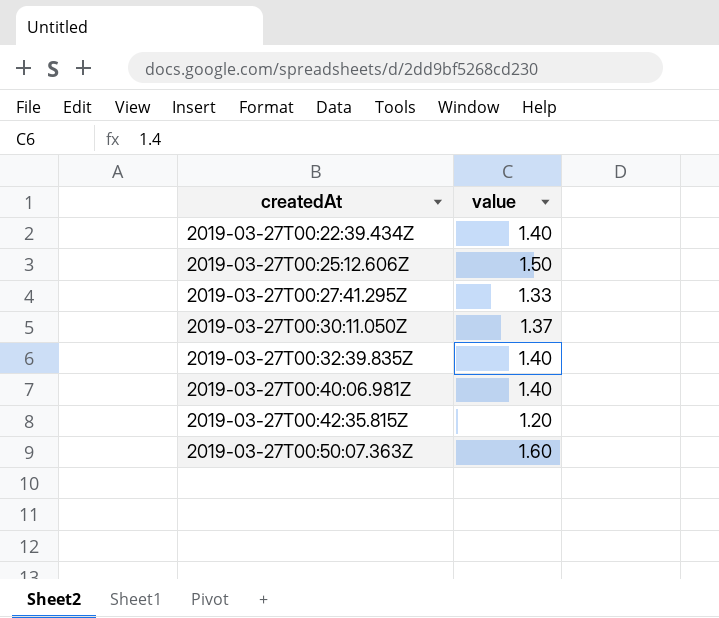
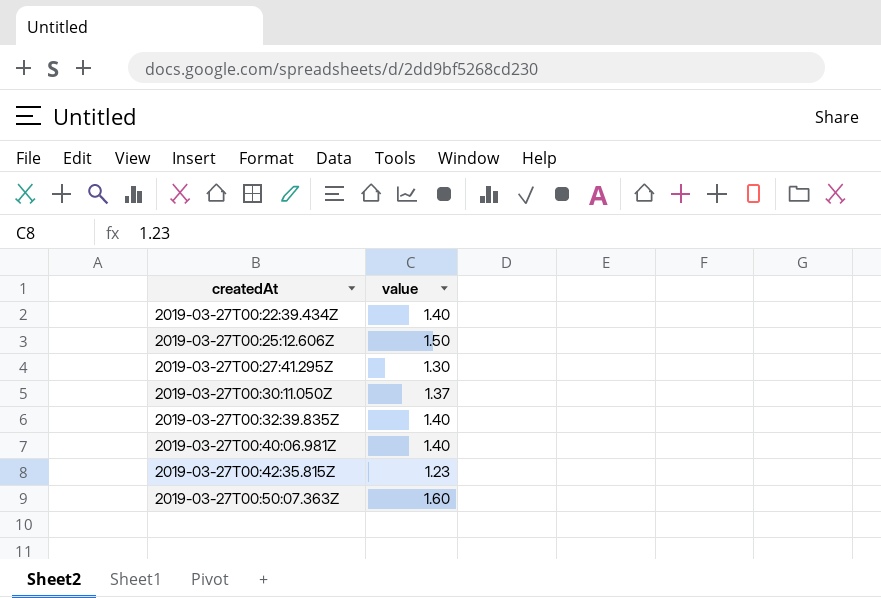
2019-03-27T00:27:41.295Z | value: 1.33 -> 1.30
2019-03-27T00:42:35.815Z | value: 1.20 -> 1.23

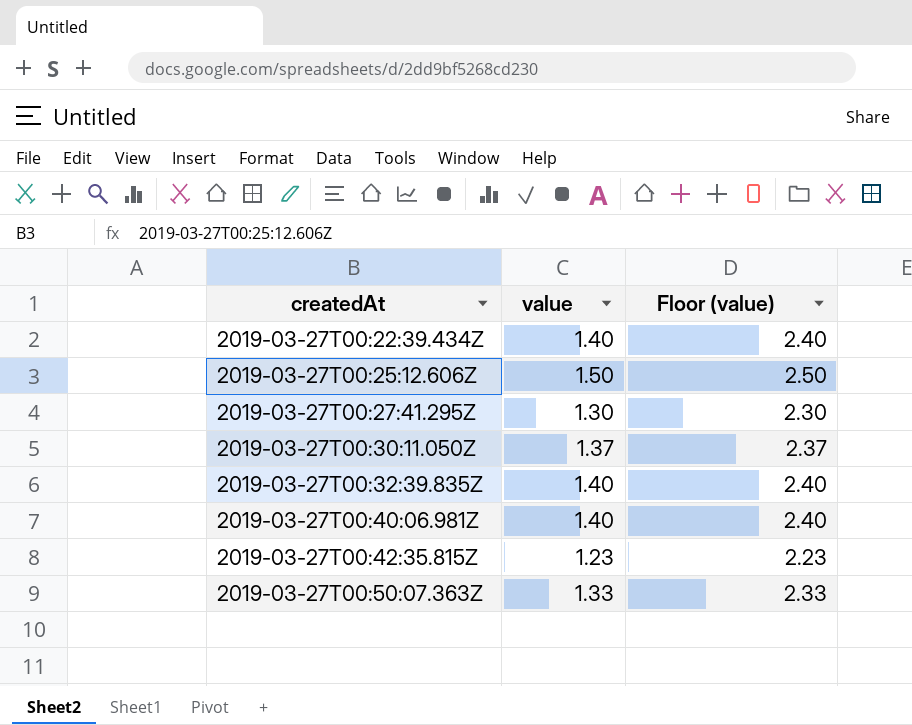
column Floor (value) | formula: none -> [value] + 1
2019-03-27T00:50:07.363Z | value: 1.60 -> 1.33

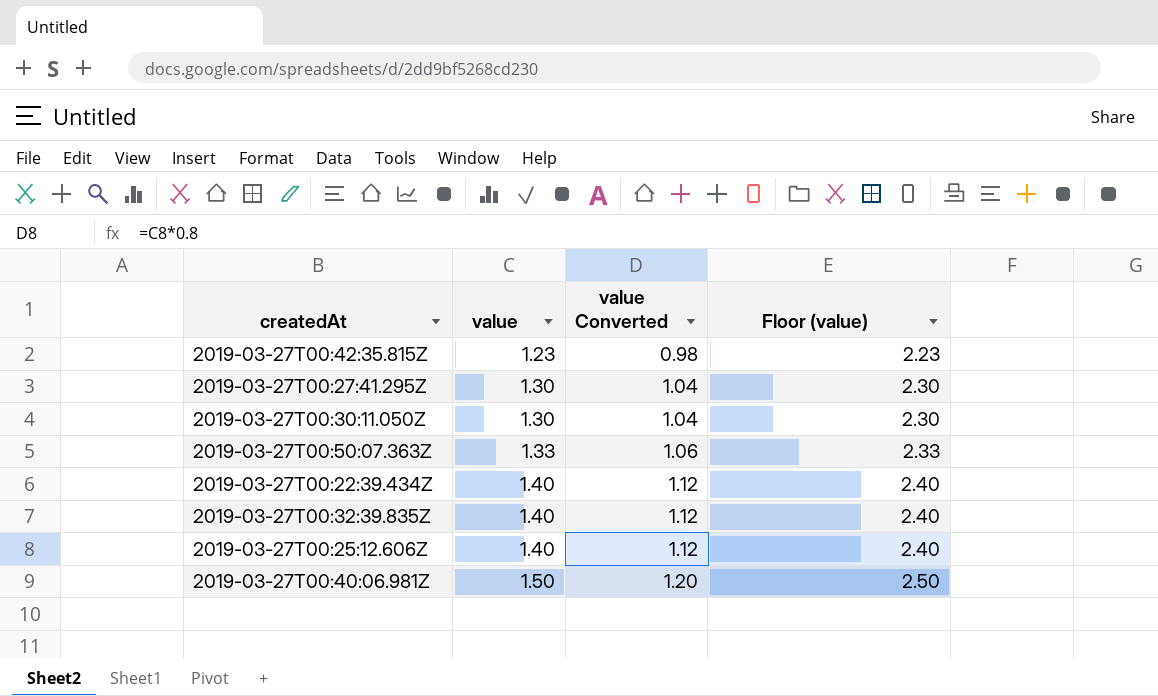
row order: createdAt ascending -> value ascending
column value Converted | formula: none -> [value] * 0.8
2019-03-27T00:30:11.050Z | value: 1.37 -> 1.30
2019-03-27T00:30:11.050Z | Floor (value): 2.37 -> 2.30
2019-03-27T00:25:12.606Z | value: 1.50 -> 1.40
2019-03-27T00:25:12.606Z | Floor (value): 2.50 -> 2.40
2019-03-27T00:40:06.981Z | value: 1.40 -> 1.50
2019-03-27T00:40:06.981Z | Floor (value): 2.40 -> 2.50

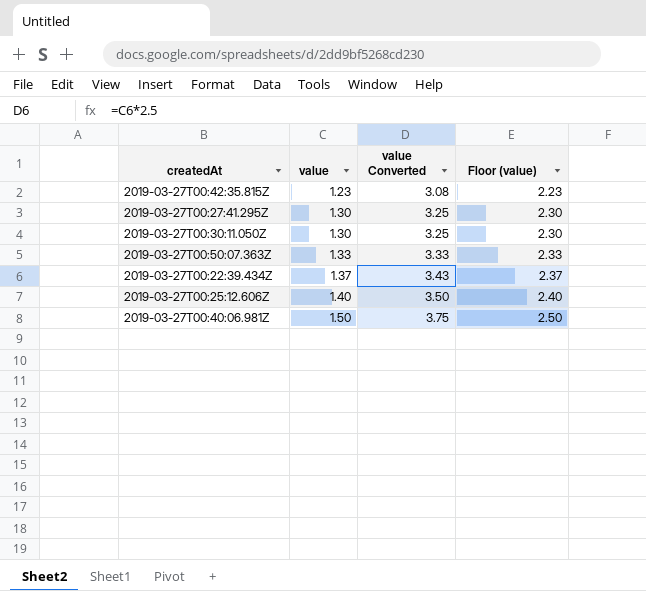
column value Converted | formula: [value] * 0.8 -> [value] * 2.5
row 2019-03-27T00:32:39.835Z: 1.40 | 1.12 | 2.40 -> none
2019-03-27T00:22:39.434Z | value: 1.40 -> 1.37
2019-03-27T00:22:39.434Z | Floor (value): 2.40 -> 2.37

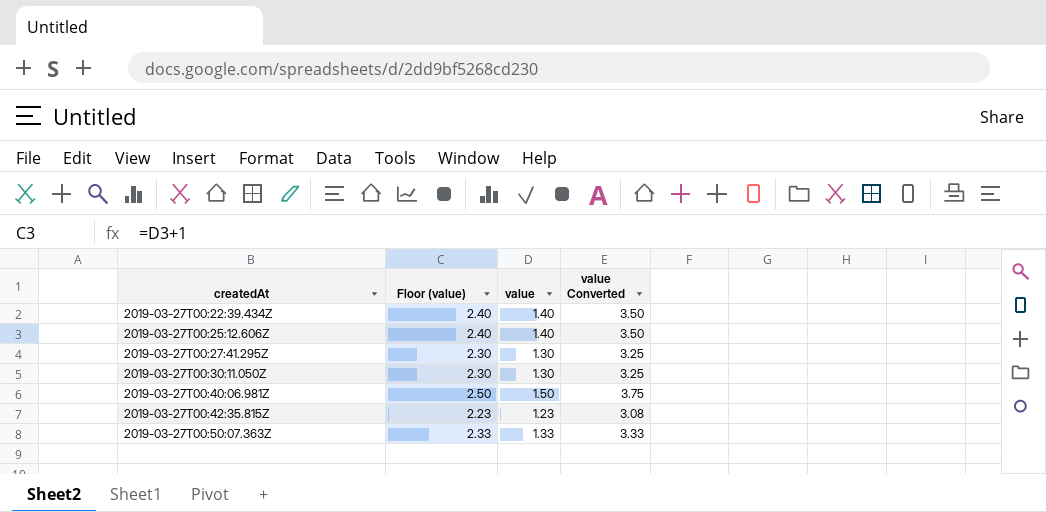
row order: value ascending -> createdAt ascending
column Floor (value) | position: 4 -> 2
2019-03-27T00:22:39.434Z | Floor (value): 2.37 -> 2.40
2019-03-27T00:22:39.434Z | value: 1.37 -> 1.40
2019-03-27T00:22:39.434Z | value Converted: 3.43 -> 3.50

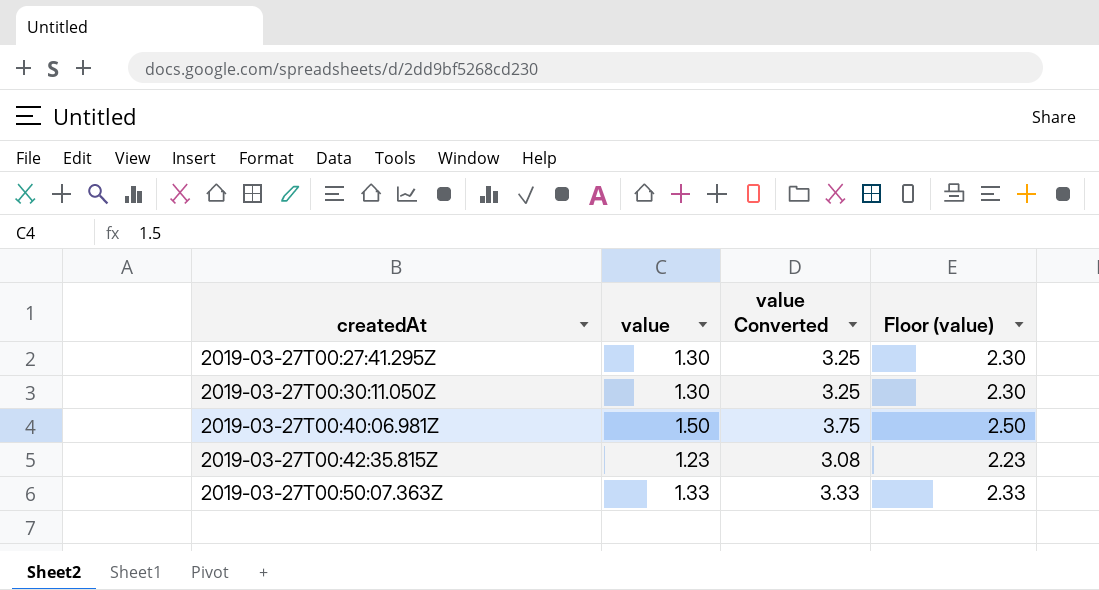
column Floor (value) | position: 2 -> 4
row 2019-03-27T00:22:39.434Z: 2.40 | 1.40 | 3.50 -> none
row 2019-03-27T00:25:12.606Z: 2.40 | 1.40 | 3.50 -> none

